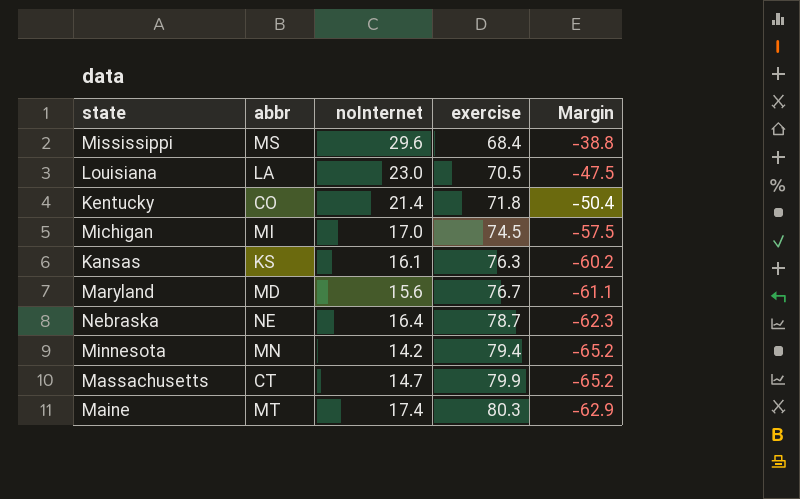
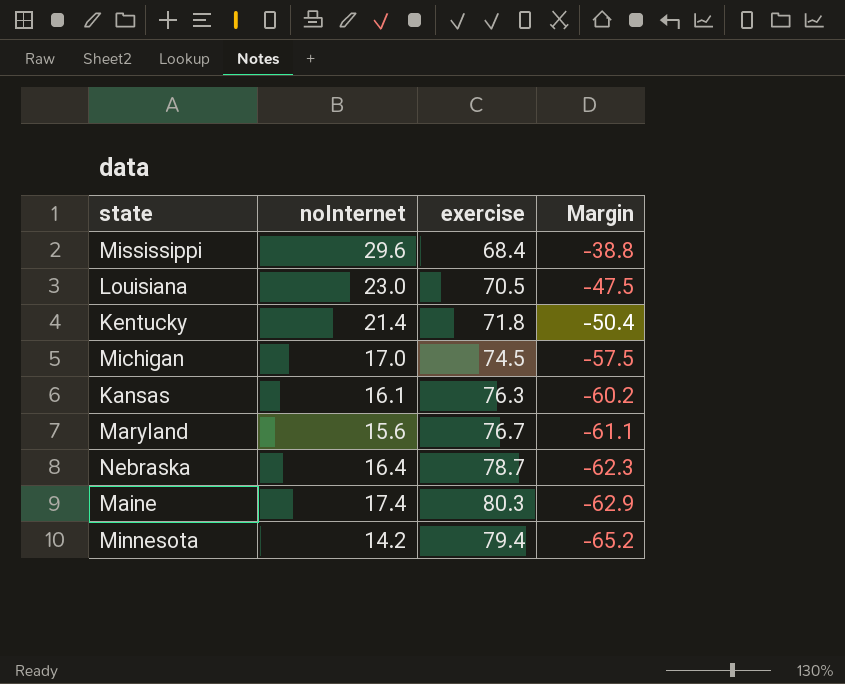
row order: exercise ascending -> Margin descending
column abbr | position: 2 -> none
row Massachusetts: CT | 14.7 | 79.9 | -65.2 -> none

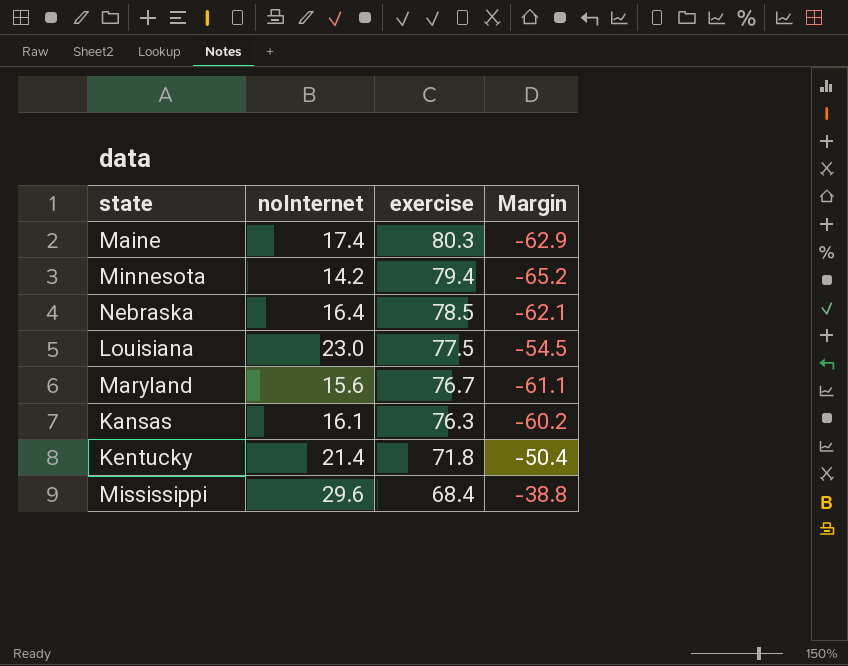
row order: Margin descending -> exercise descending
row Michigan: 17.0 | 74.5 | -57.5 -> none
Nebraska | exercise: 78.7 -> 78.5
Nebraska | Margin: -62.3 -> -62.1
Louisiana | exercise: 70.5 -> 77.5
Louisiana | Margin: -47.5 -> -54.5

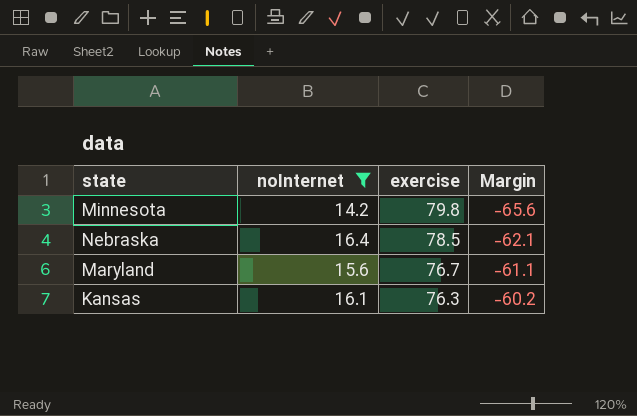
filter: none -> noInternet <= 16.4
Minnesota | exercise: 79.4 -> 79.8
Minnesota | Margin: -65.2 -> -65.6

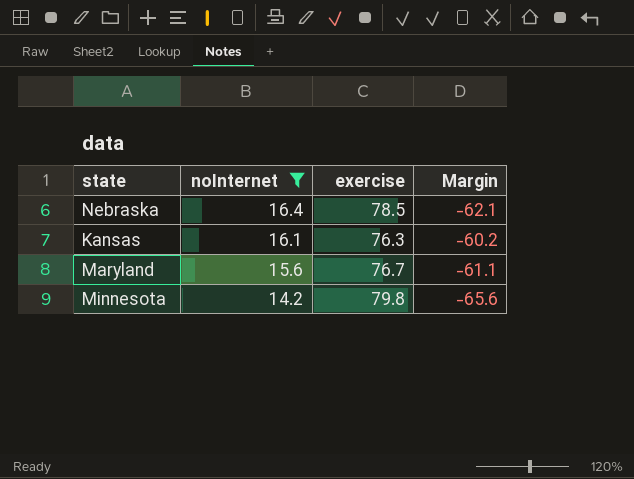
row order: exercise descending -> noInternet descending

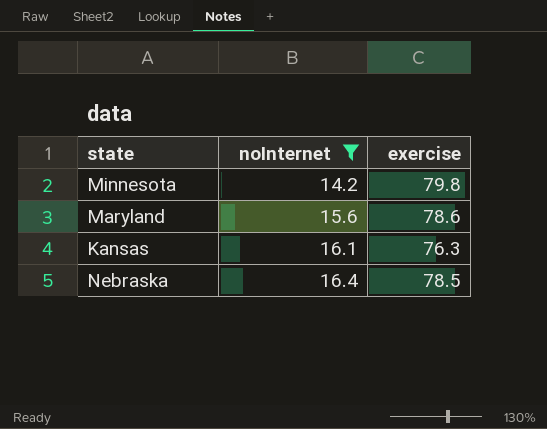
row order: noInternet descending -> noInternet ascending
column Margin | formula: [noInternet] - [exercise] -> none
Maryland | exercise: 76.7 -> 78.6

